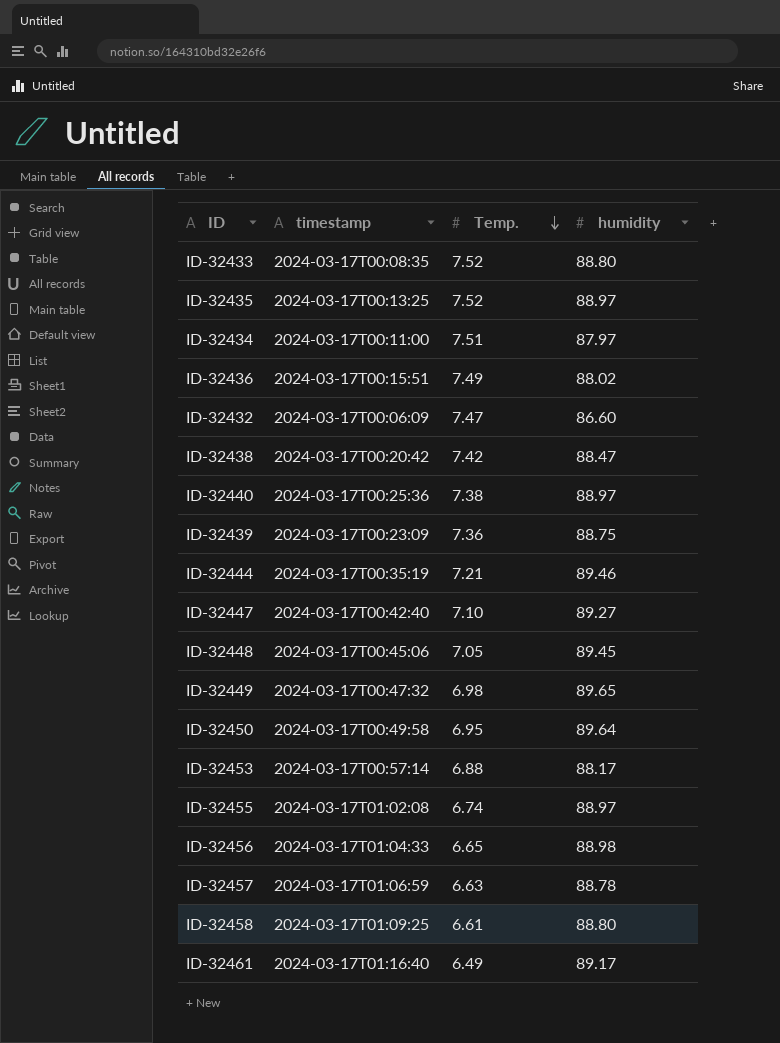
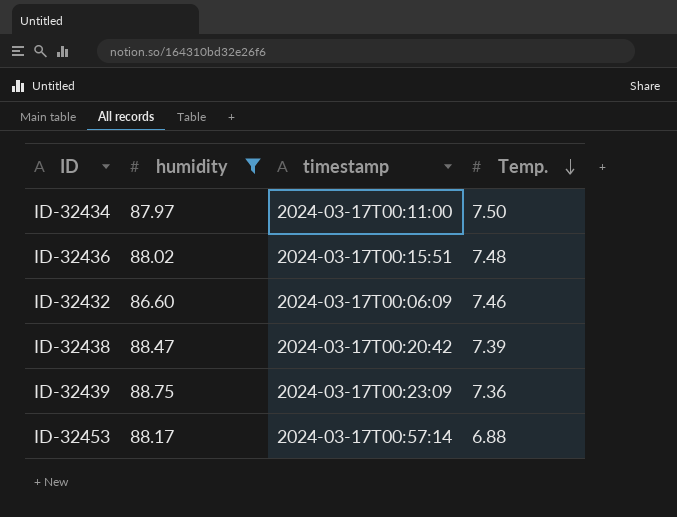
filter: none -> humidity <= 88.75
column humidity | position: 4 -> 2
ID-32434 | Temp.: 7.51 -> 7.50
ID-32436 | Temp.: 7.49 -> 7.48
ID-32432 | Temp.: 7.47 -> 7.46
ID-32438 | Temp.: 7.42 -> 7.39

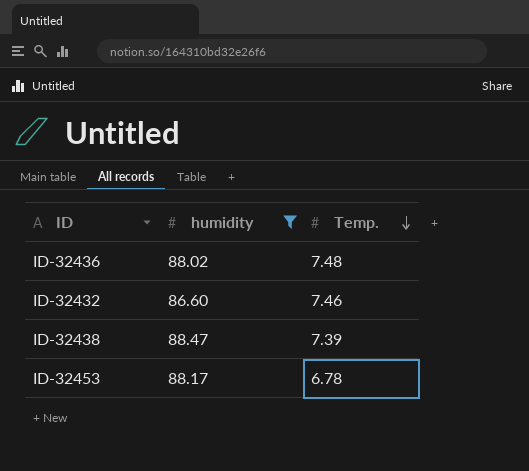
column timestamp | position: 3 -> none
row ID-32434: 87.97 | 2024-03-17T00:11:00 | 7.50 -> none
row ID-32439: 88.75 | 2024-03-17T00:23:09 | 7.36 -> none
ID-32453 | Temp.: 6.88 -> 6.78

